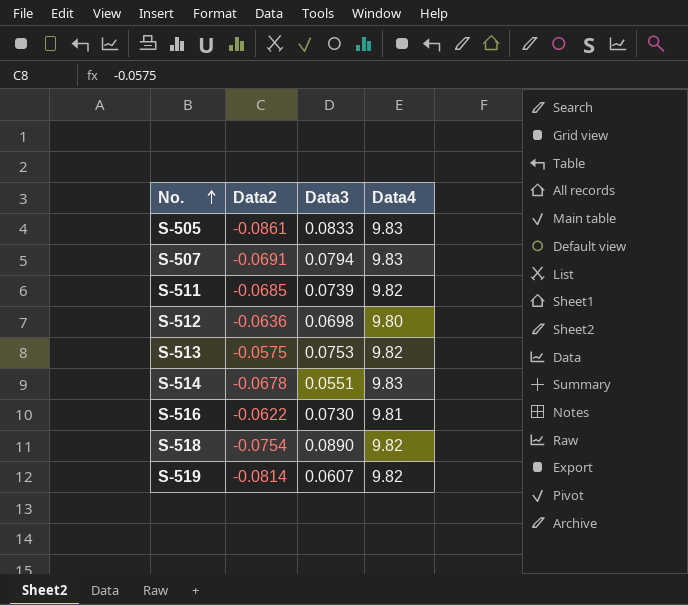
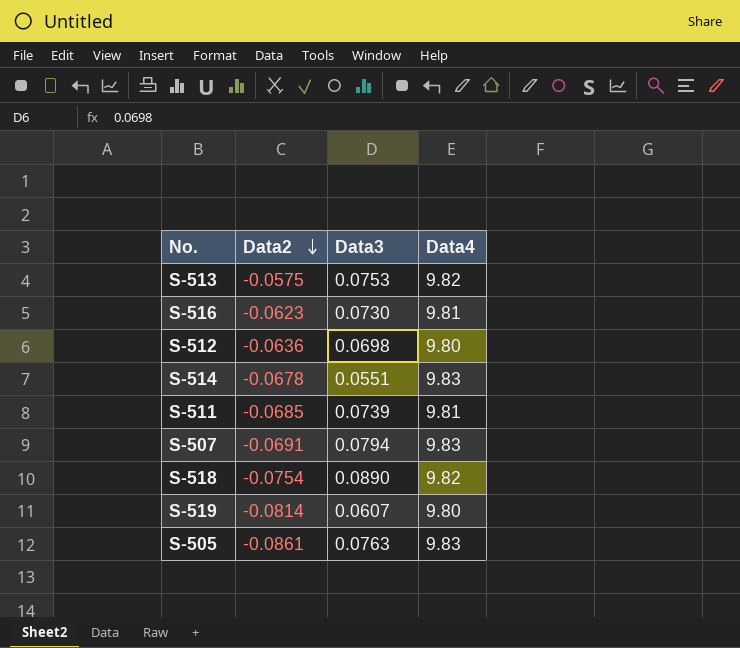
row order: No. ascending -> Data2 descending
S-516 | Data2: -0.0622 -> -0.0623
S-511 | Data4: 9.82 -> 9.81
S-519 | Data4: 9.82 -> 9.80
S-505 | Data3: 0.0833 -> 0.0763

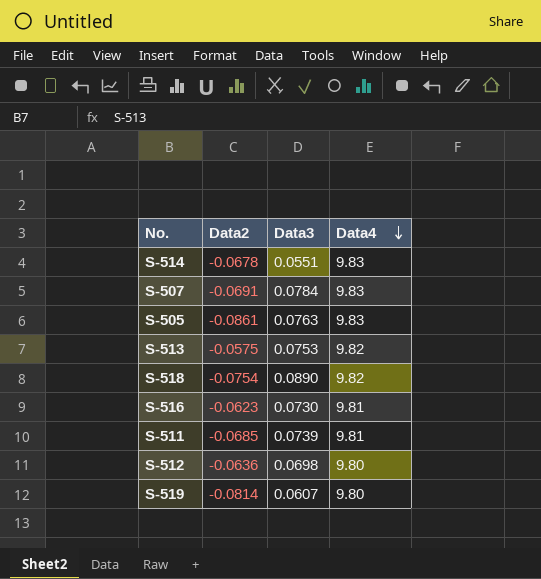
row order: Data2 descending -> Data4 descending
S-507 | Data3: 0.0794 -> 0.0784

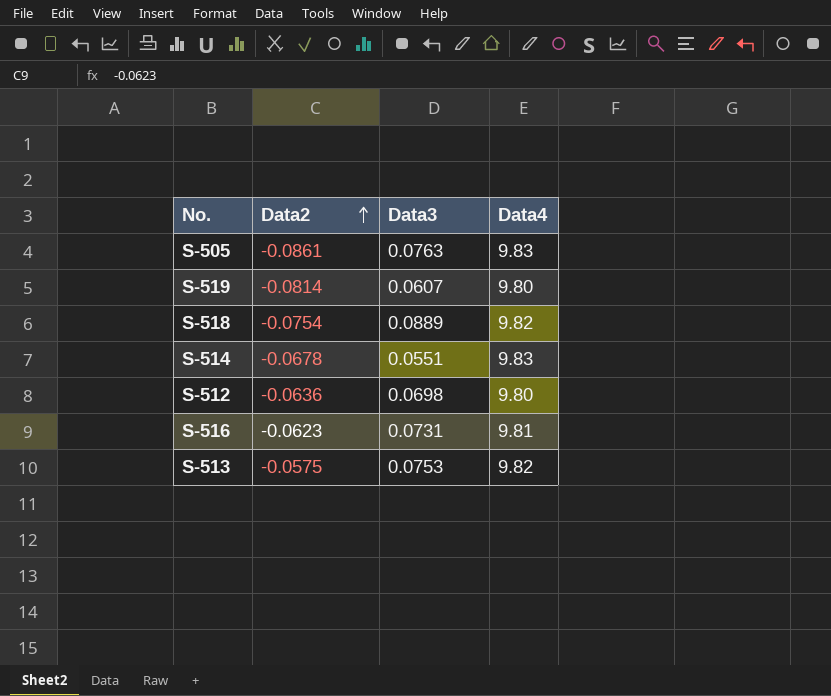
row order: Data4 descending -> Data2 ascending
row S-507: -0.0691 | 0.0784 | 9.83 -> none
row S-511: -0.0685 | 0.0739 | 9.81 -> none
S-518 | Data3: 0.0890 -> 0.0889
S-516 | Data3: 0.0730 -> 0.0731

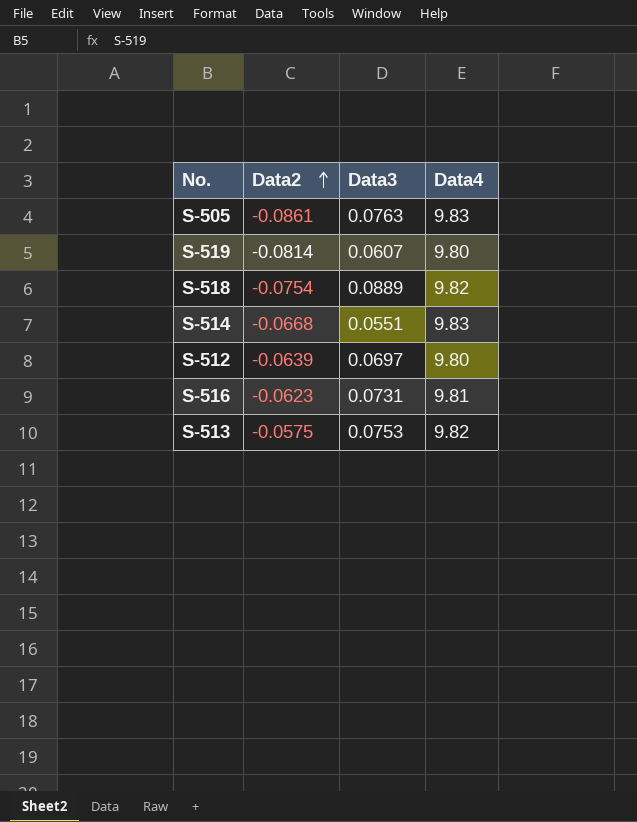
S-514 | Data2: -0.0678 -> -0.0668
S-512 | Data2: -0.0636 -> -0.0639
S-512 | Data3: 0.0698 -> 0.0697

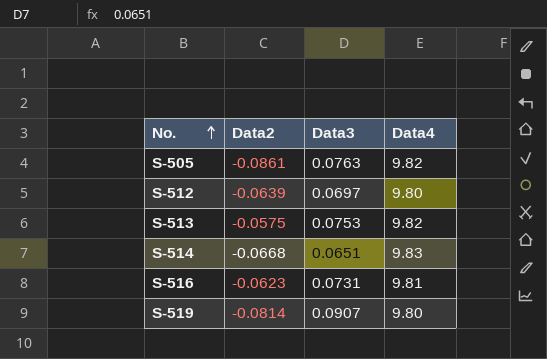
row order: Data2 ascending -> No. ascending
row S-518: -0.0754 | 0.0889 | 9.82 -> none
S-505 | Data4: 9.83 -> 9.82
S-514 | Data3: 0.0551 -> 0.0651
S-519 | Data3: 0.0607 -> 0.0907

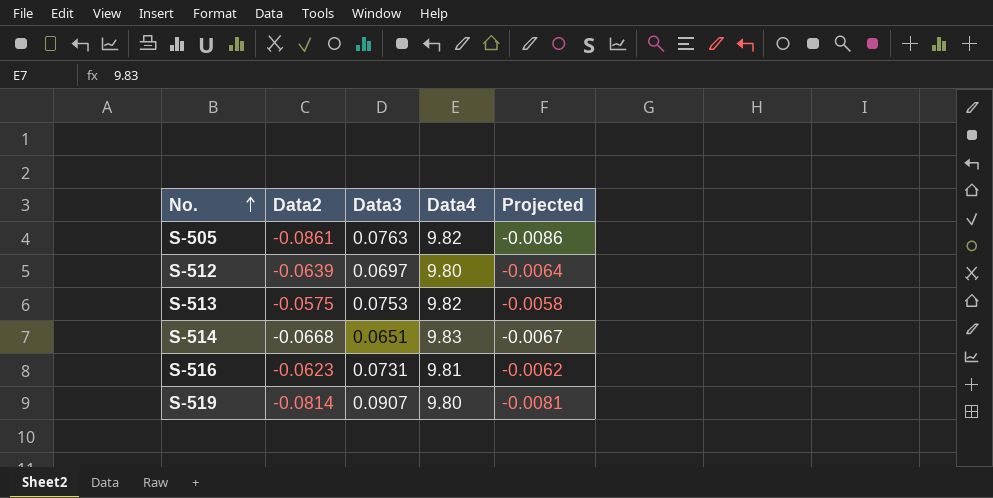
column Projected | formula: none -> [Data2] * 0.1

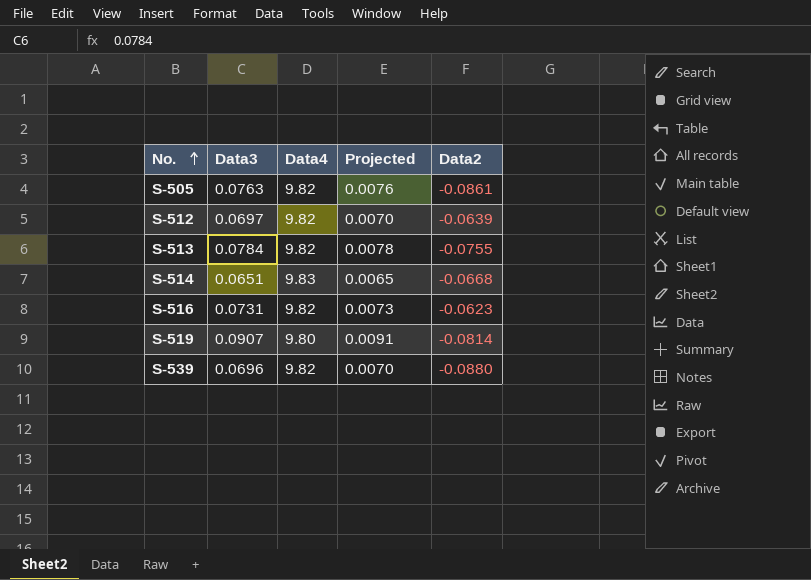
column Projected | formula: [Data2] * 0.1 -> [Data3] * 0.1
column Data2 | position: 2 -> 5
S-512 | Data4: 9.80 -> 9.82
S-513 | Data3: 0.0753 -> 0.0784
S-513 | Data2: -0.0575 -> -0.0755
S-516 | Data4: 9.81 -> 9.82
row S-539: none -> 0.0696 | 9.82 | 0.0070 | -0.0880

